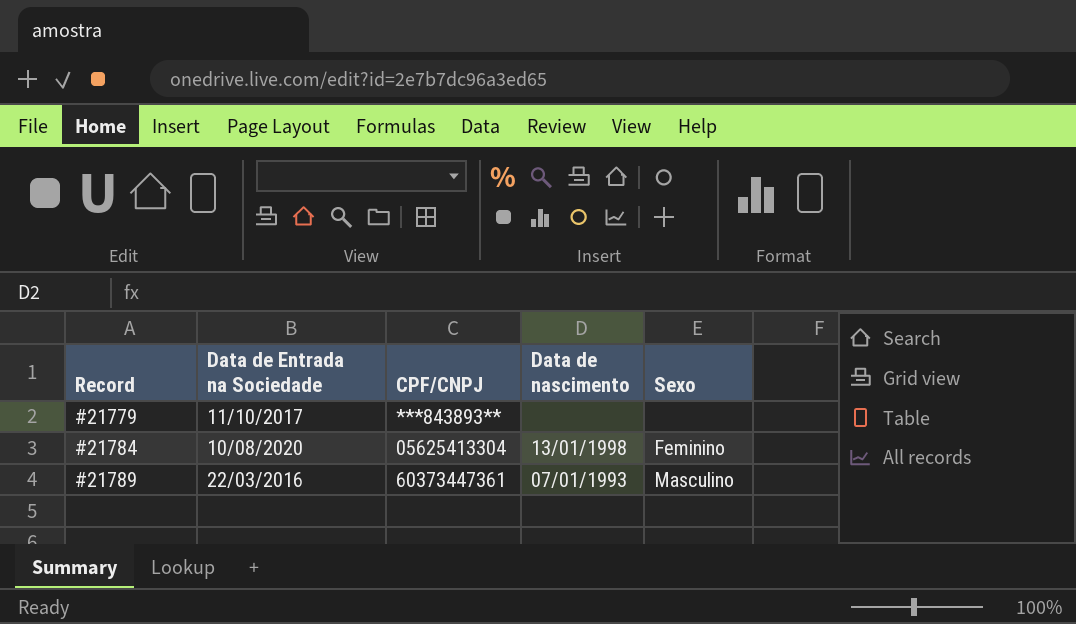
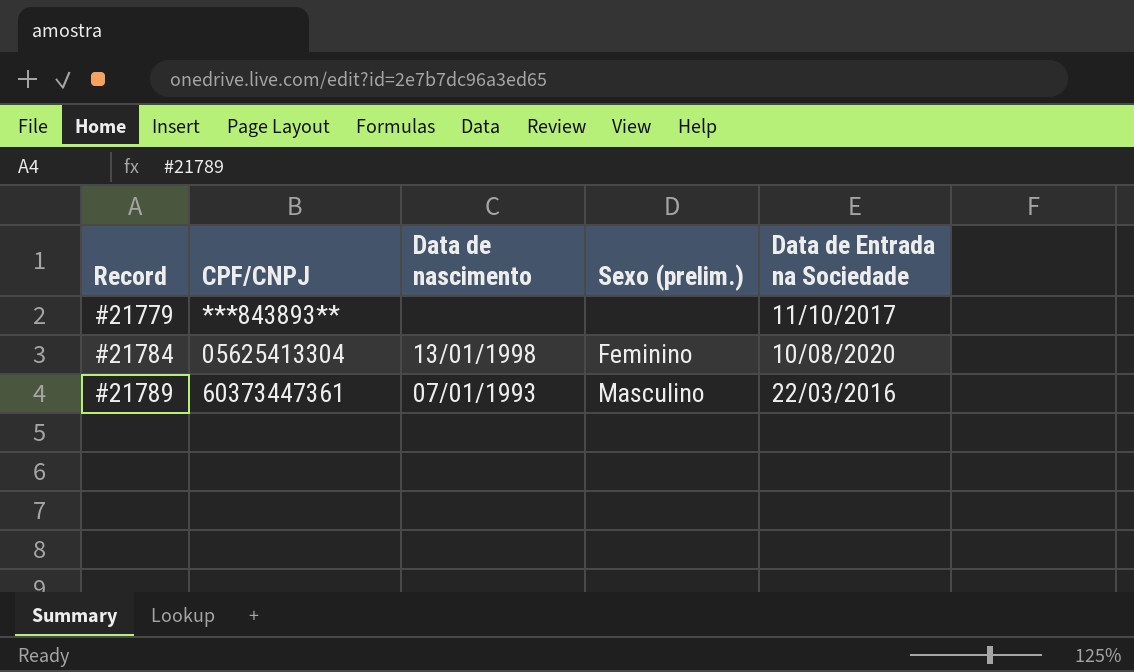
column name: Sexo -> Sexo (prelim.)
column Data de Entrada na Sociedade | position: 2 -> 5

